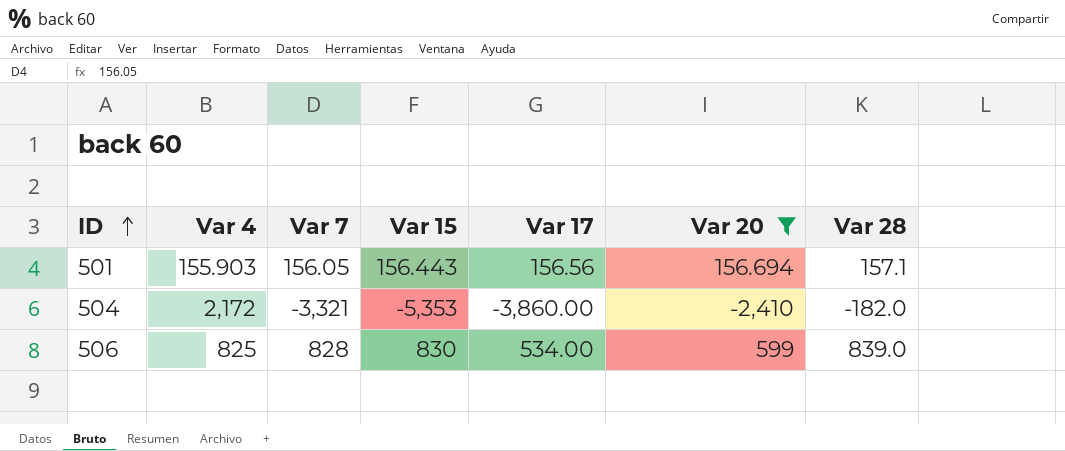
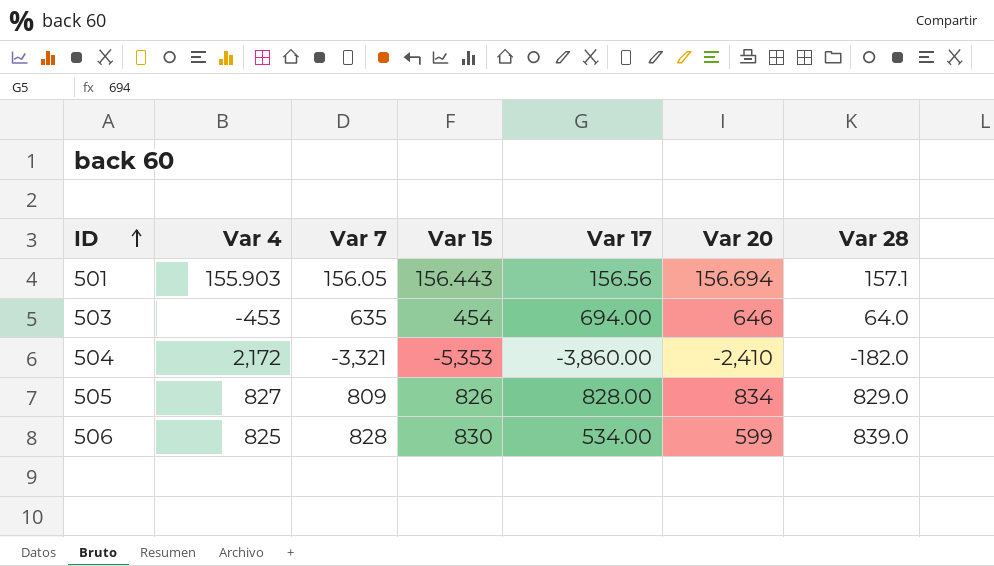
filter: Var 20 <= 599 -> none

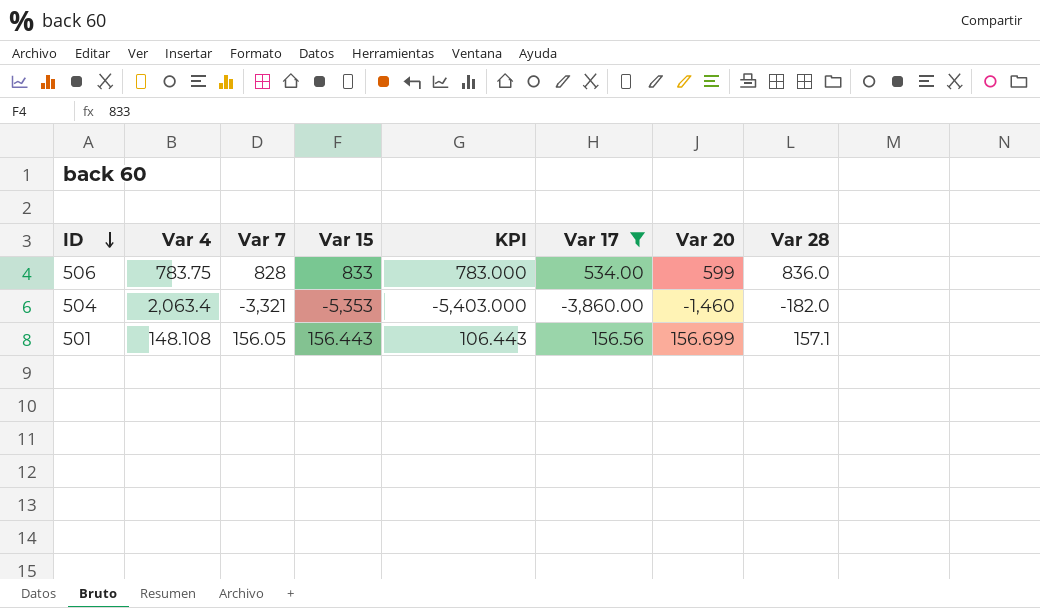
filter: none -> Var 17 <= 534.00
row order: ID ascending -> ID descending
column KPI | formula: none -> [Var 15] - 50
506 | Var 4: 825 -> 783.75
506 | Var 15: 830 -> 833
506 | Var 28: 839.0 -> 836.0
504 | Var 4: 2,172 -> 2,063.4
504 | Var 20: -2,410 -> -1,460
501 | Var 4: 155.903 -> 148.108
501 | Var 20: 156.694 -> 156.699

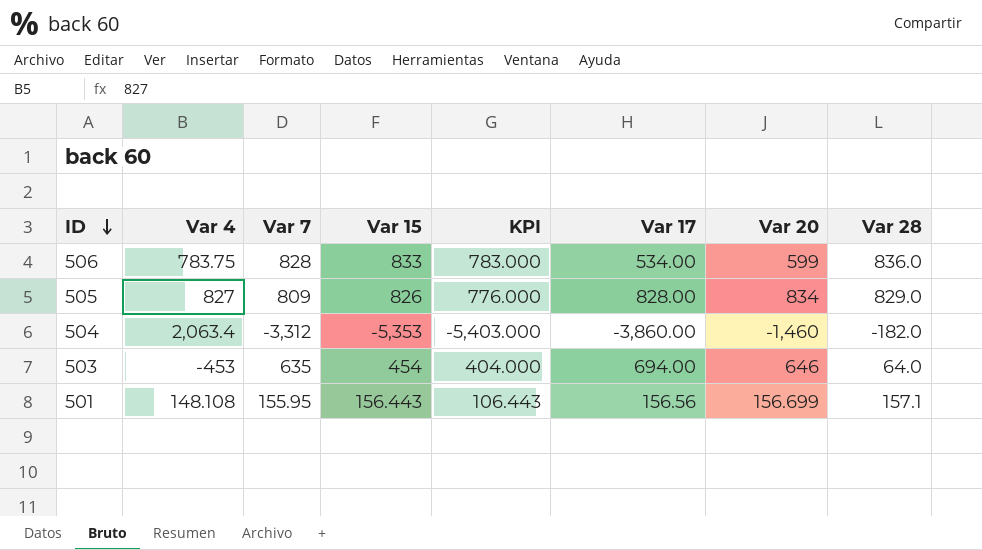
filter: Var 17 <= 534.00 -> none
504 | Var 7: -3,321 -> -3,312
501 | Var 7: 156.05 -> 155.95

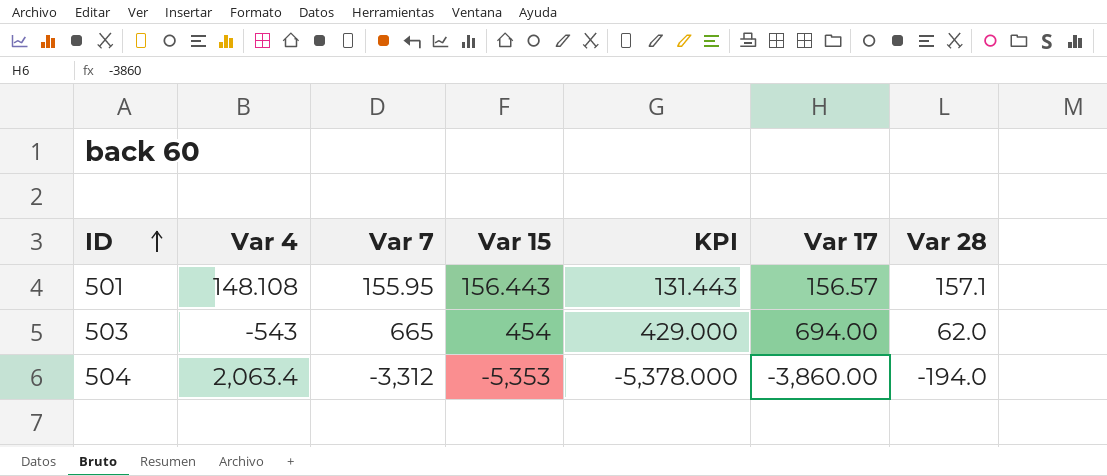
row order: ID descending -> ID ascending
column Var 20 | position: 7 -> none
column KPI | formula: [Var 15] - 50 -> [Var 15] - 25
row 506: 783.75 | 828 | 833 | 783.000 | 534.00 | 599 | 836.0 -> none
row 505: 827 | 809 | 826 | 776.000 | 828.00 | 834 | 829.0 -> none
501 | Var 17: 156.56 -> 156.57
503 | Var 4: -453 -> -543
503 | Var 7: 635 -> 665
503 | Var 28: 64.0 -> 62.0
504 | Var 28: -182.0 -> -194.0

